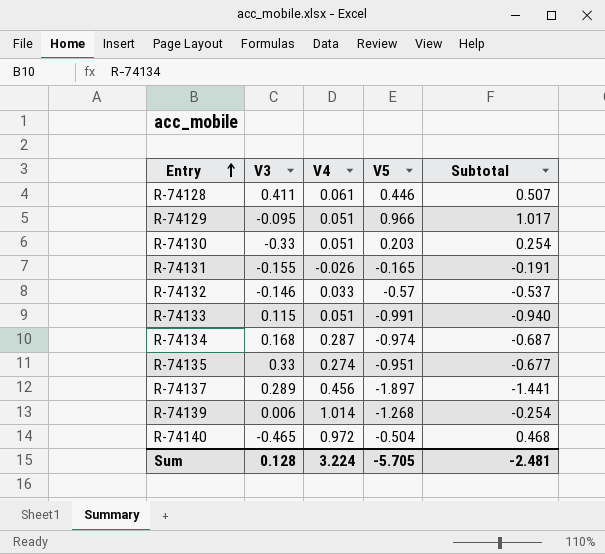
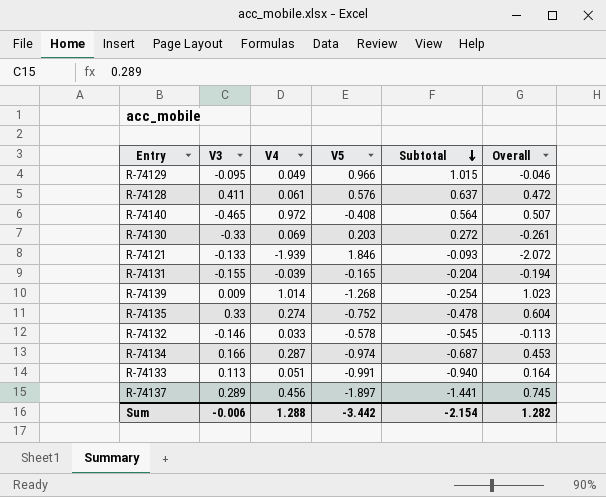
row order: Entry ascending -> Subtotal descending
column Overall | formula: none -> [V3] + [V4]
R-74129 | V4: 0.051 -> 0.049
R-74129 | Subtotal: 1.017 -> 1.015
R-74128 | V5: 0.446 -> 0.576
R-74128 | Subtotal: 0.507 -> 0.637
R-74140 | V5: -0.504 -> -0.408
R-74140 | Subtotal: 0.468 -> 0.564
R-74130 | V4: 0.051 -> 0.069
R-74130 | Subtotal: 0.254 -> 0.272
row R-74121: none -> -0.133 | -1.939 | 1.846 | -0.093 | -2.072
R-74131 | V4: -0.026 -> -0.039
R-74131 | Subtotal: -0.191 -> -0.204
R-74139 | V3: 0.006 -> 0.009
R-74135 | V5: -0.951 -> -0.752
R-74135 | Subtotal: -0.677 -> -0.478
R-74132 | V5: -0.57 -> -0.578
R-74132 | Subtotal: -0.537 -> -0.545
R-74134 | V3: 0.168 -> 0.166
R-74133 | V3: 0.115 -> 0.113
Sum | V3: 0.128 -> -0.006
Sum | V4: 3.224 -> 1.288
Sum | V5: -5.705 -> -3.442
Sum | Subtotal: -2.481 -> -2.154

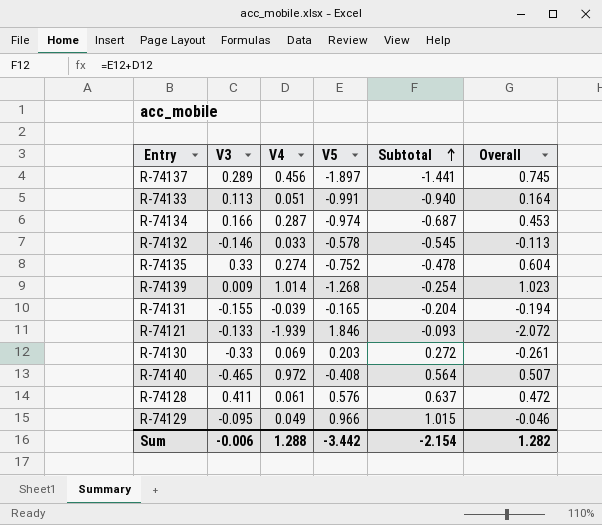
row order: Subtotal descending -> Subtotal ascending

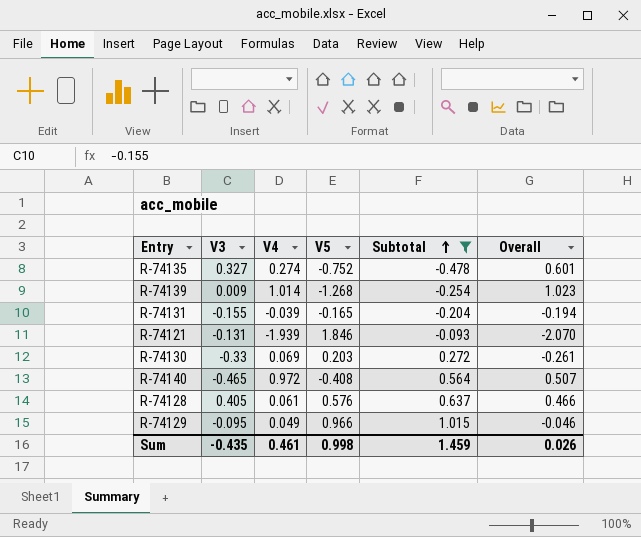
filter: none -> Subtotal >= -0.478
R-74135 | V3: 0.33 -> 0.327
R-74135 | Overall: 0.604 -> 0.601
R-74121 | V3: -0.133 -> -0.131
R-74121 | Overall: -2.072 -> -2.070
R-74128 | V3: 0.411 -> 0.405
R-74128 | Overall: 0.472 -> 0.466
Sum | V3: -0.006 -> -0.435
Sum | V4: 1.288 -> 0.461
Sum | V5: -3.442 -> 0.998
Sum | Subtotal: -2.154 -> 1.459
Sum | Overall: 1.282 -> 0.026

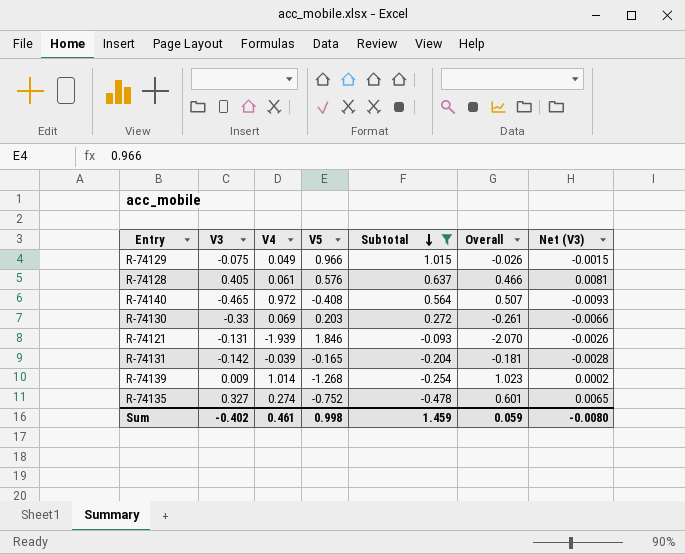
row order: Subtotal ascending -> Subtotal descending
column Net (V3) | formula: none -> [V3] * 0.02
R-74129 | V3: -0.095 -> -0.075
R-74129 | Overall: -0.046 -> -0.026
R-74131 | V3: -0.155 -> -0.142
R-74131 | Overall: -0.194 -> -0.181
Sum | V3: -0.435 -> -0.402
Sum | Overall: 0.026 -> 0.059

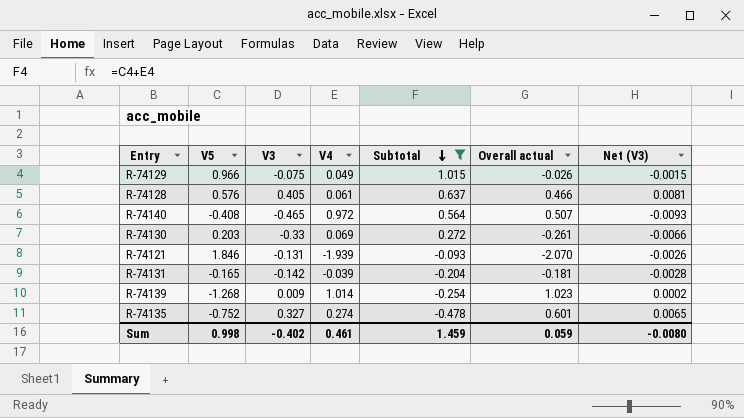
column V5 | position: 4 -> 2
column name: Overall -> Overall actual

